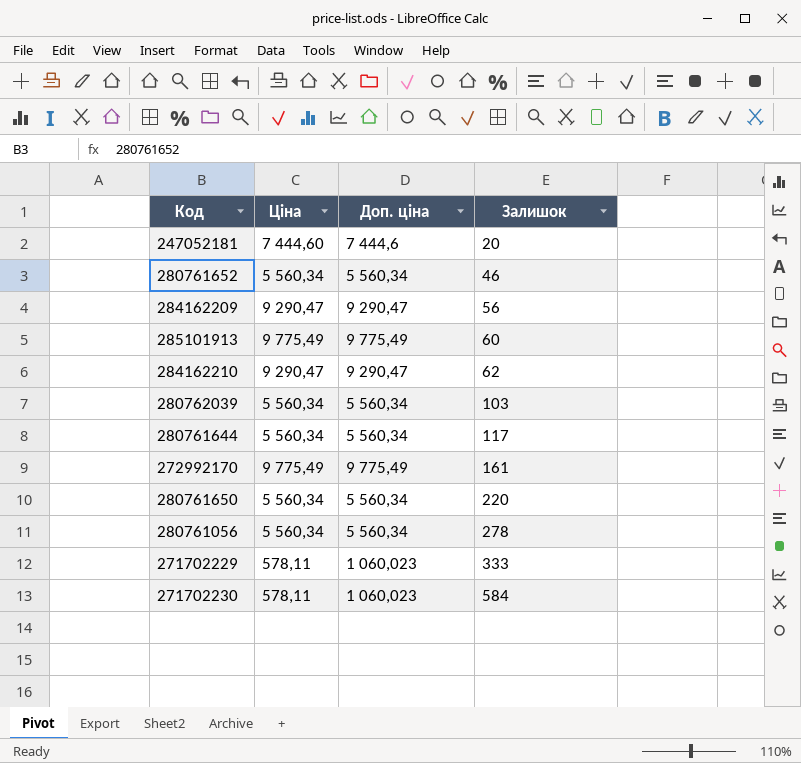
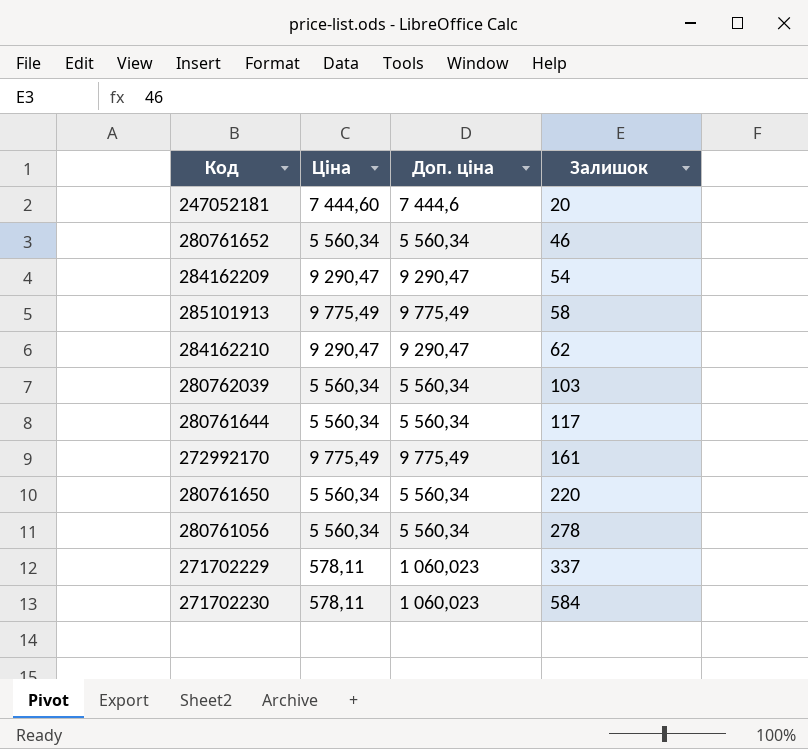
284162209 | Залишок: 56 -> 54
285101913 | Залишок: 60 -> 58
271702229 | Залишок: 333 -> 337

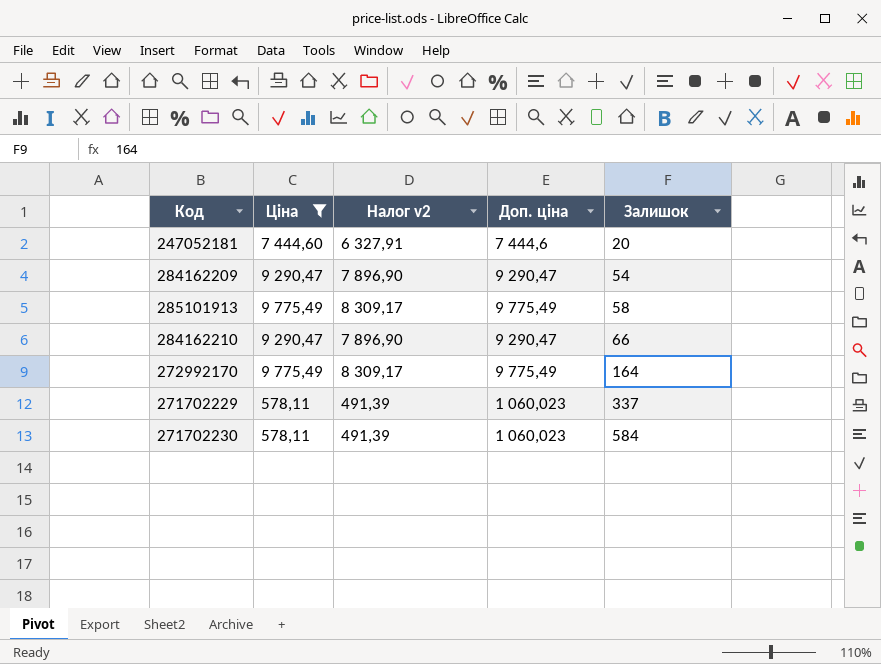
filter: none -> Ціна != 5 560,34
column Налог v2 | formula: none -> [Ціна] * 0,85
284162210 | Залишок: 62 -> 66
272992170 | Залишок: 161 -> 164

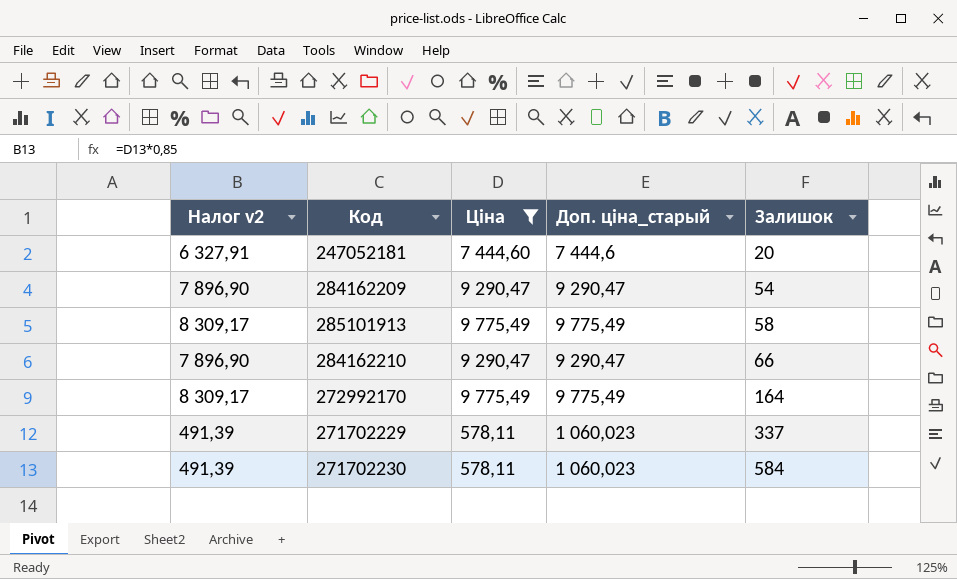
column Налог v2 | position: 3 -> 1
column name: Доп. ціна -> Доп. ціна_старый

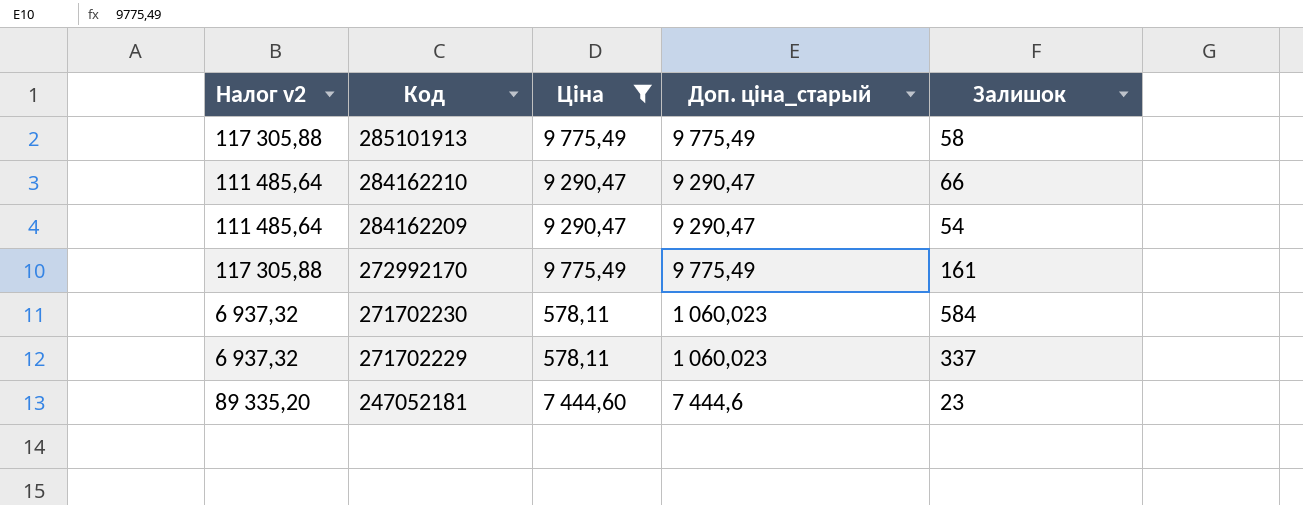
row order: Залишок ascending -> Код descending
column Налог v2 | formula: [Ціна] * 0,85 -> [Ціна] * 12
272992170 | Залишок: 164 -> 161
247052181 | Залишок: 20 -> 23

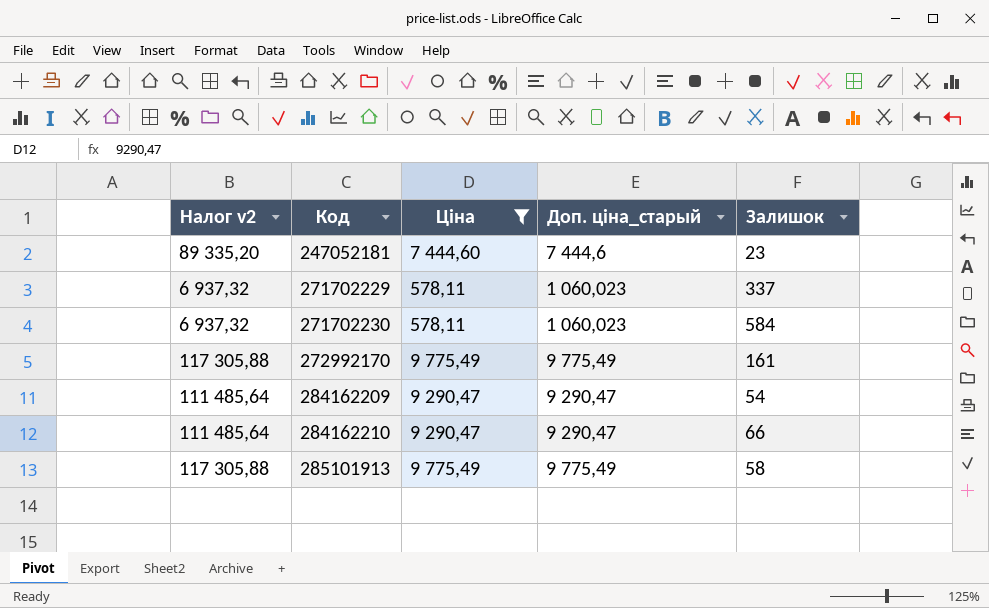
row order: Код descending -> Код ascending

